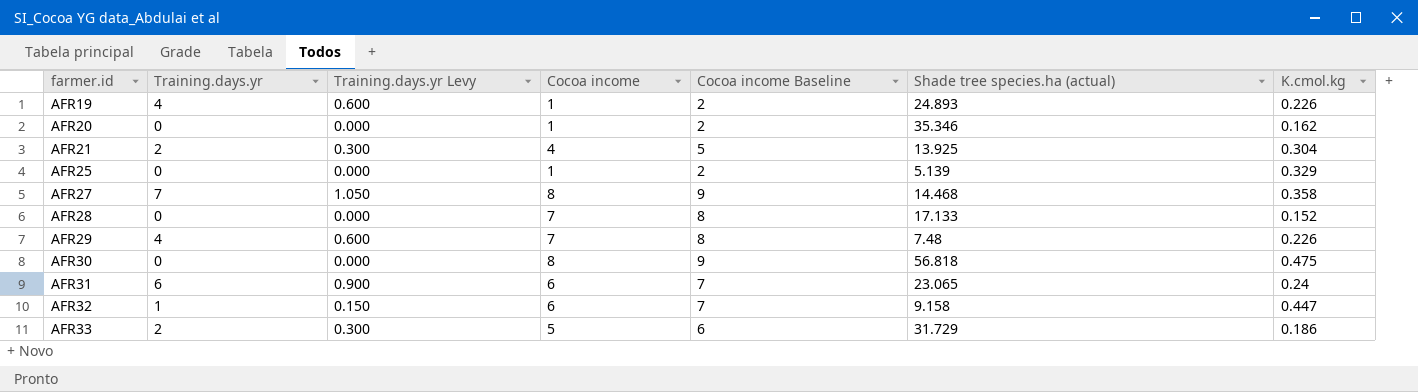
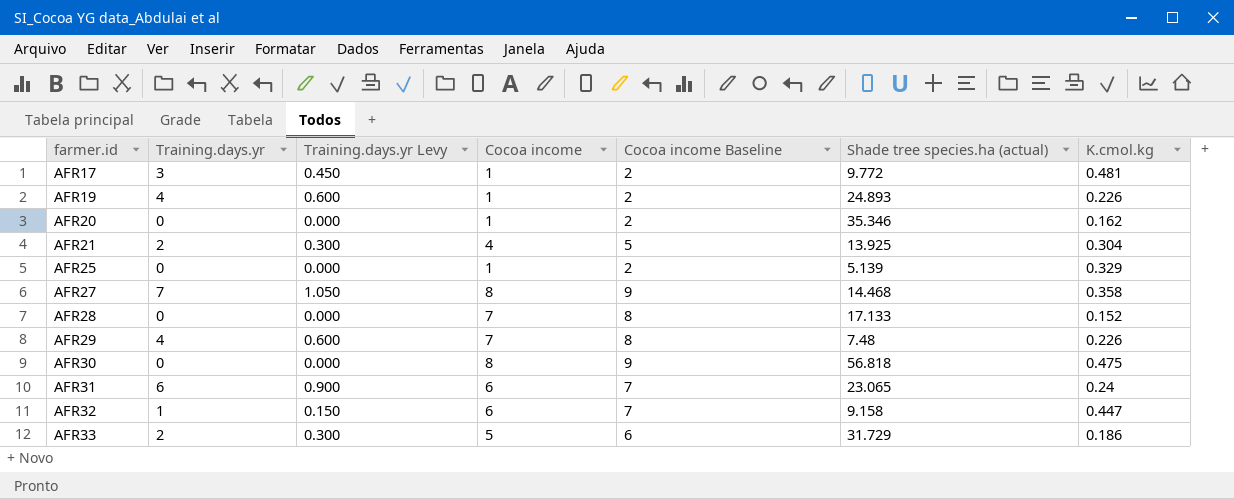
row AFR17: none -> 3 | 0.450 | 1 | 2 | 9.772 | 0.481

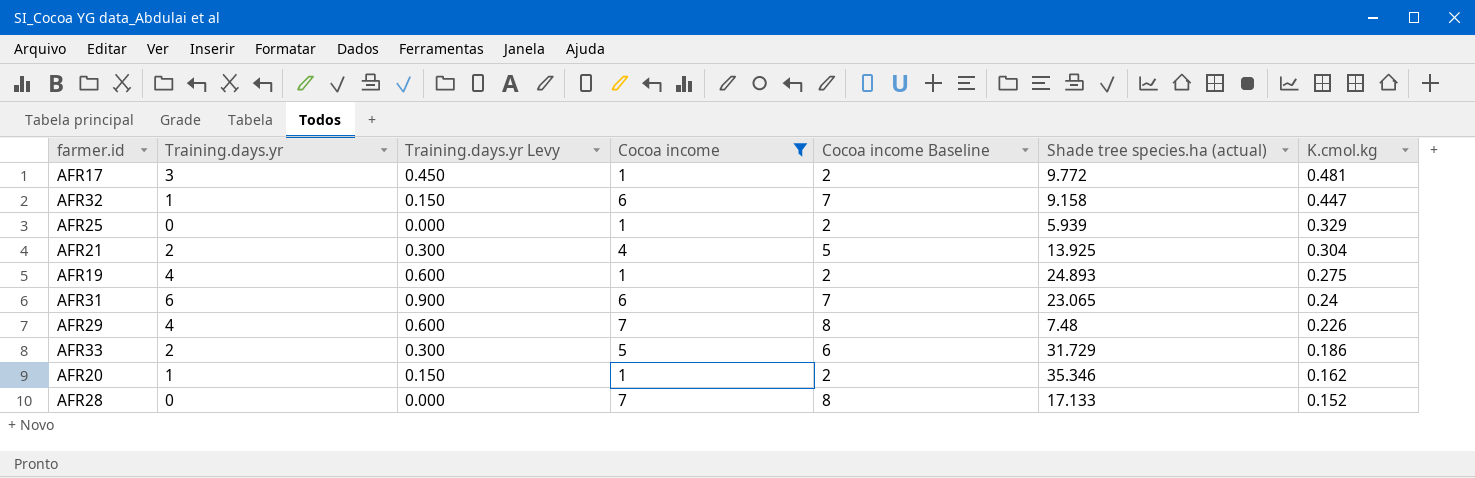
filter: none -> Cocoa income != 8
row order: farmer.id ascending -> K.cmol.kg descending
AFR25 | Shade tree species.ha (actual): 5.139 -> 5.939
AFR19 | K.cmol.kg: 0.226 -> 0.275
AFR20 | Training.days.yr: 0 -> 1
AFR20 | Training.days.yr Levy: 0.000 -> 0.150

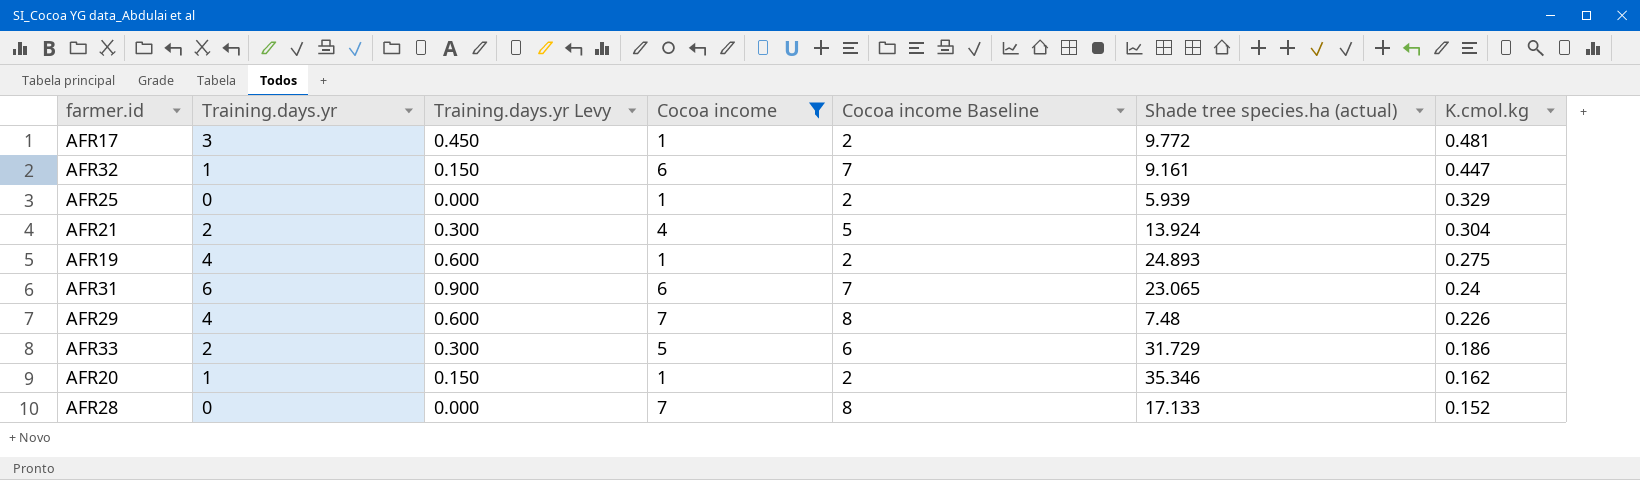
AFR32 | Shade tree species.ha (actual): 9.158 -> 9.161
AFR21 | Shade tree species.ha (actual): 13.925 -> 13.924

